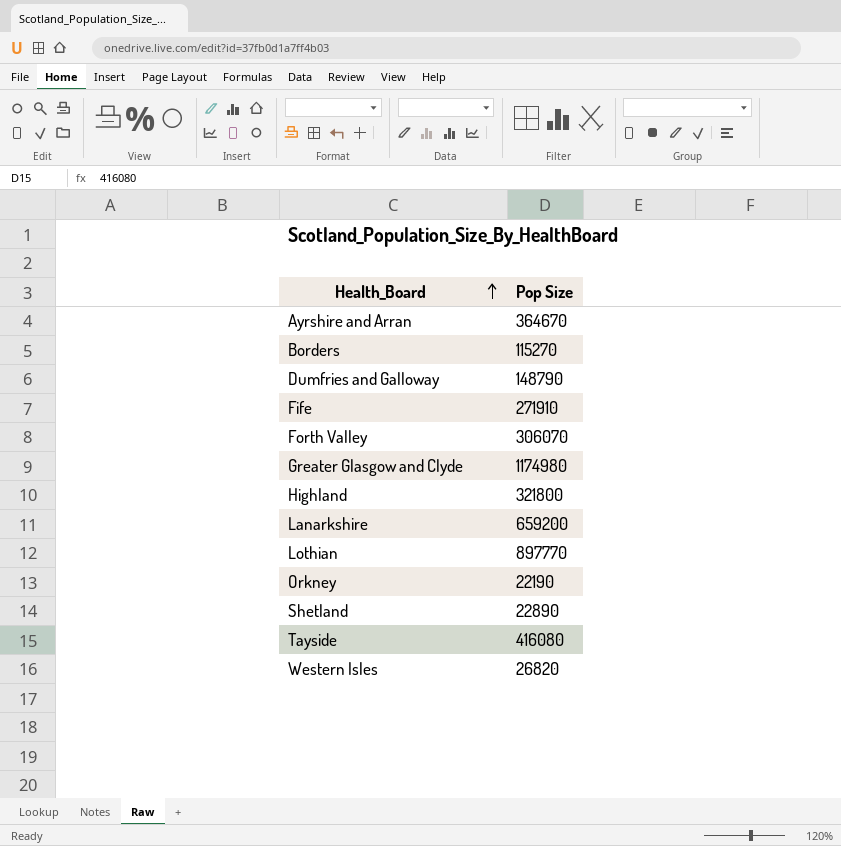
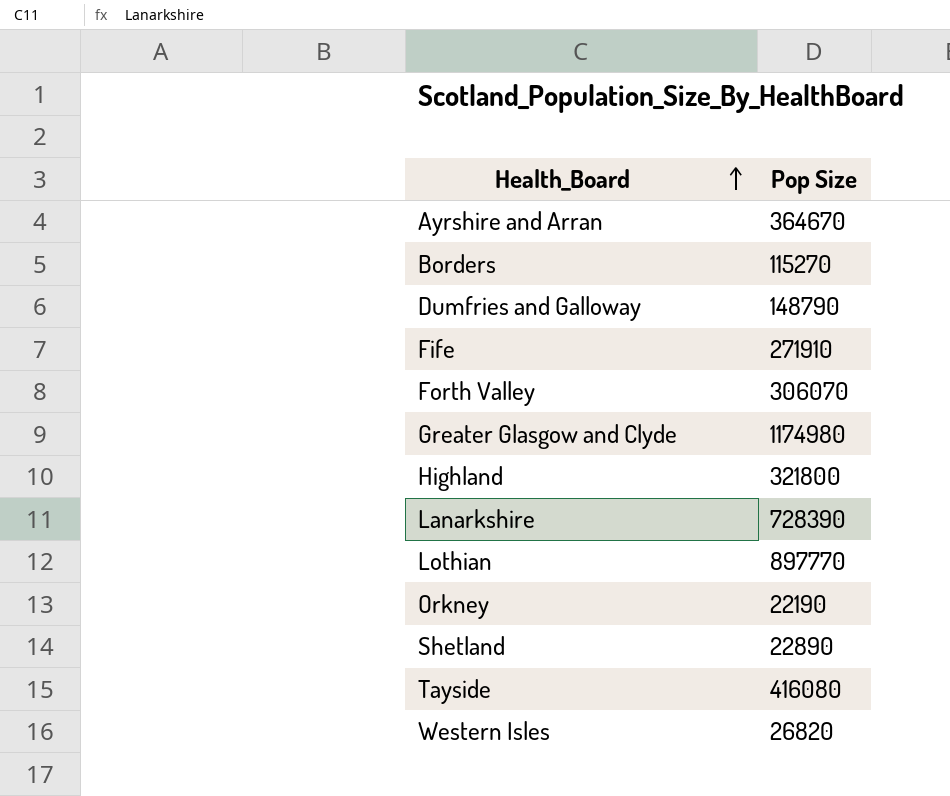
Lanarkshire | Pop Size: 659200 -> 728390

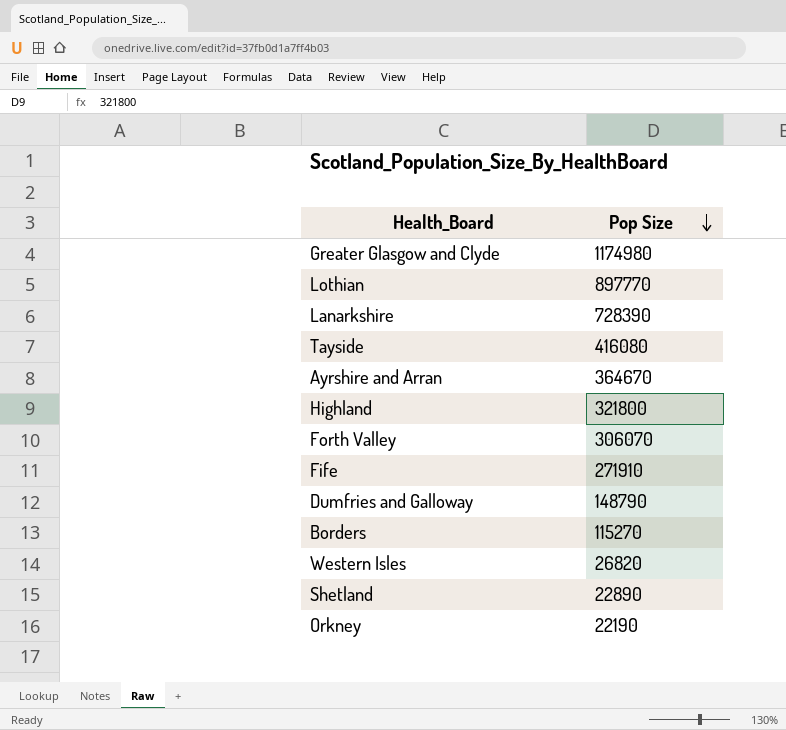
row order: Health_Board ascending -> Pop Size descending

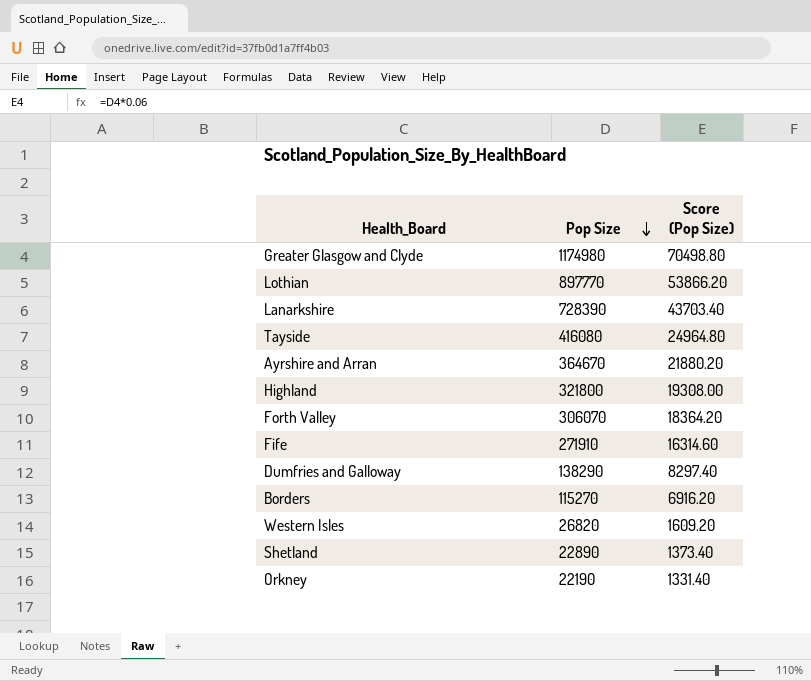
column Score (Pop Size) | formula: none -> [Pop Size] * 0.06
Dumfries and Galloway | Pop Size: 148790 -> 138290

